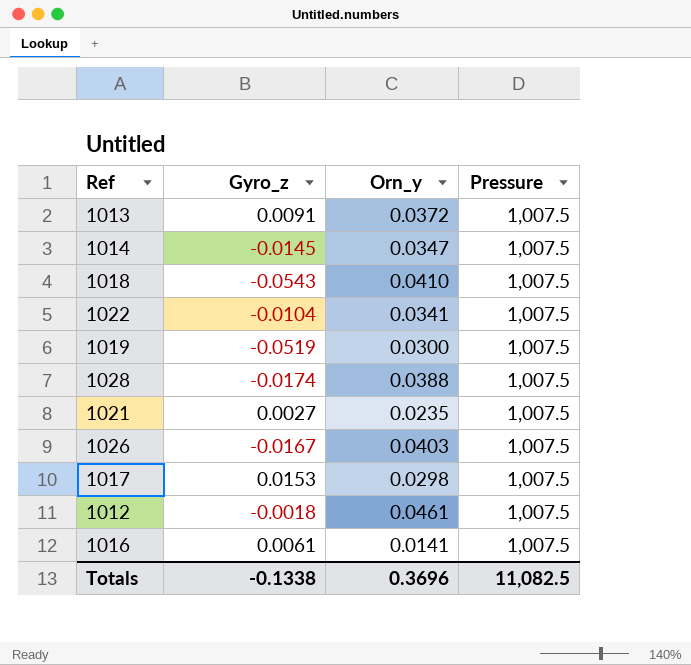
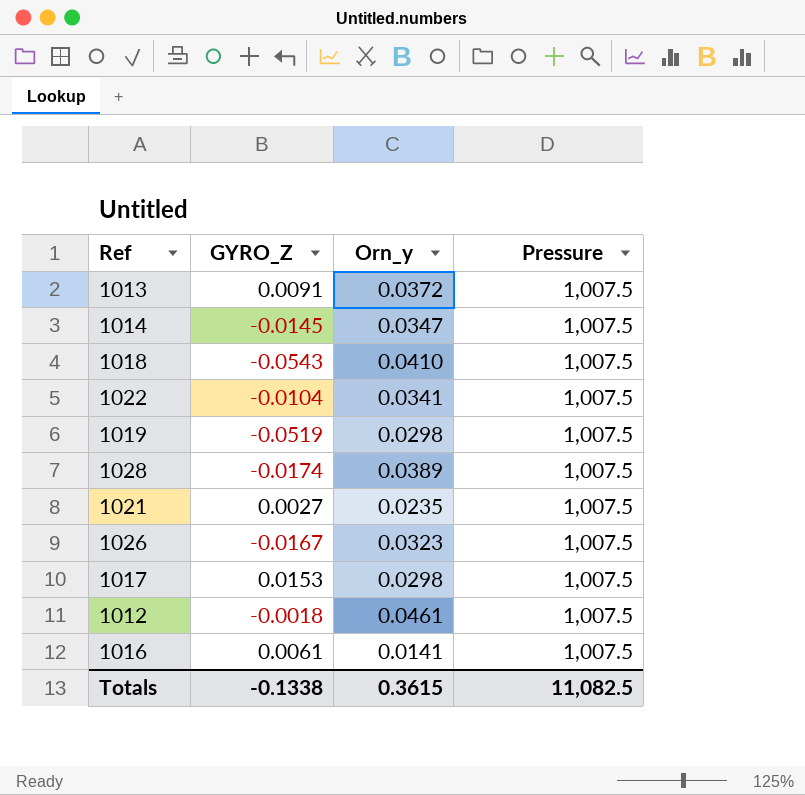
column name: Gyro_z -> GYRO_Z
1019 | Orn_y: 0.0300 -> 0.0298
1028 | Orn_y: 0.0388 -> 0.0389
1026 | Orn_y: 0.0403 -> 0.0323
Totals | Orn_y: 0.3696 -> 0.3615

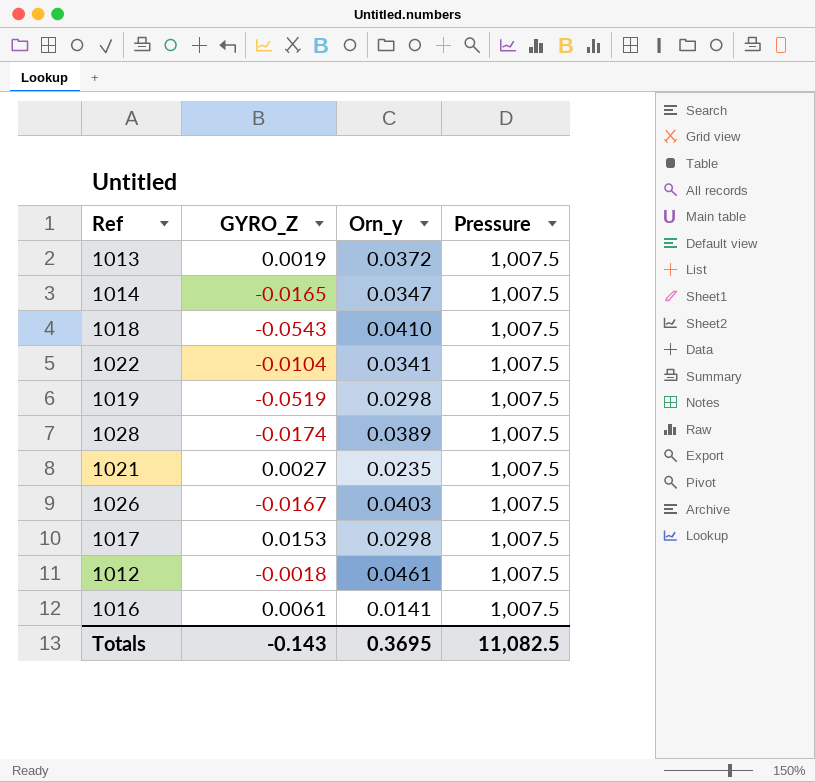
1013 | GYRO_Z: 0.0091 -> 0.0019
1014 | GYRO_Z: -0.0145 -> -0.0165
1026 | Orn_y: 0.0323 -> 0.0403
Totals | GYRO_Z: -0.1338 -> -0.143
Totals | Orn_y: 0.3615 -> 0.3695

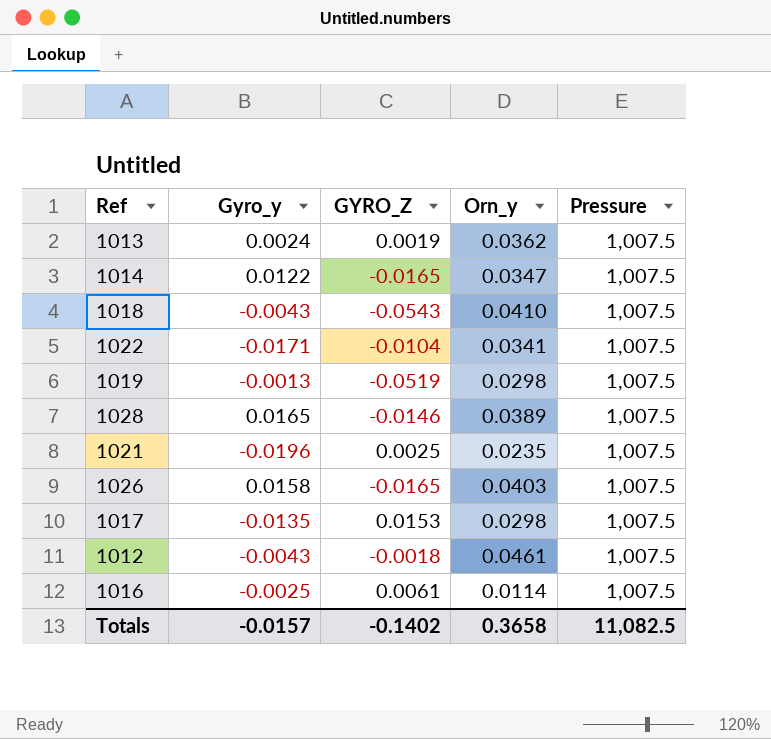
column Gyro_y | position: none -> 2
1013 | Orn_y: 0.0372 -> 0.0362
1028 | GYRO_Z: -0.0174 -> -0.0146
1021 | GYRO_Z: 0.0027 -> 0.0025
1026 | GYRO_Z: -0.0167 -> -0.0165
1016 | Orn_y: 0.0141 -> 0.0114
Totals | GYRO_Z: -0.143 -> -0.1402
Totals | Orn_y: 0.3695 -> 0.3658

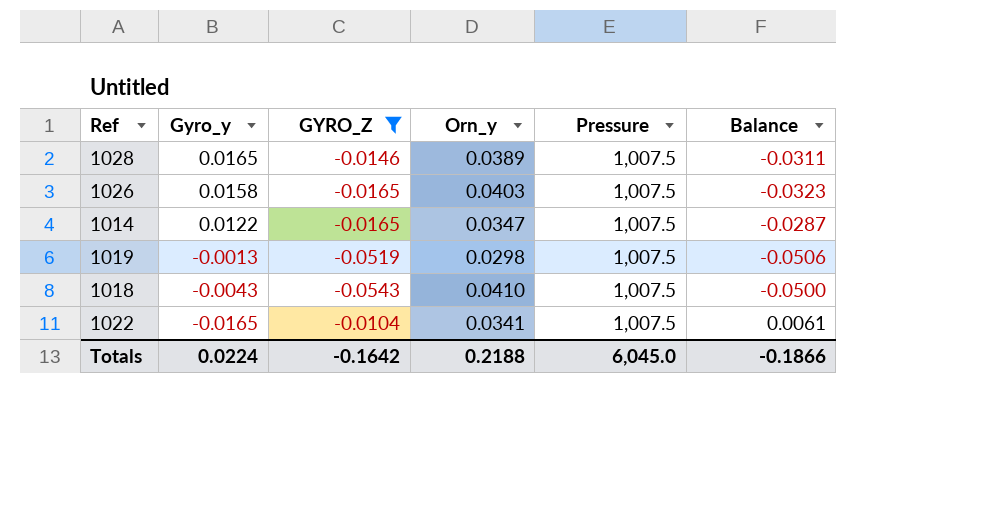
filter: none -> GYRO_Z <= -0.0104
row order: none -> Gyro_y descending
column Balance | formula: none -> [GYRO_Z] - [Gyro_y]
1022 | Gyro_y: -0.0171 -> -0.0165
Totals | Gyro_y: -0.0157 -> 0.0224
Totals | GYRO_Z: -0.1402 -> -0.1642
Totals | Orn_y: 0.3658 -> 0.2188
Totals | Pressure: 11,082.5 -> 6,045.0

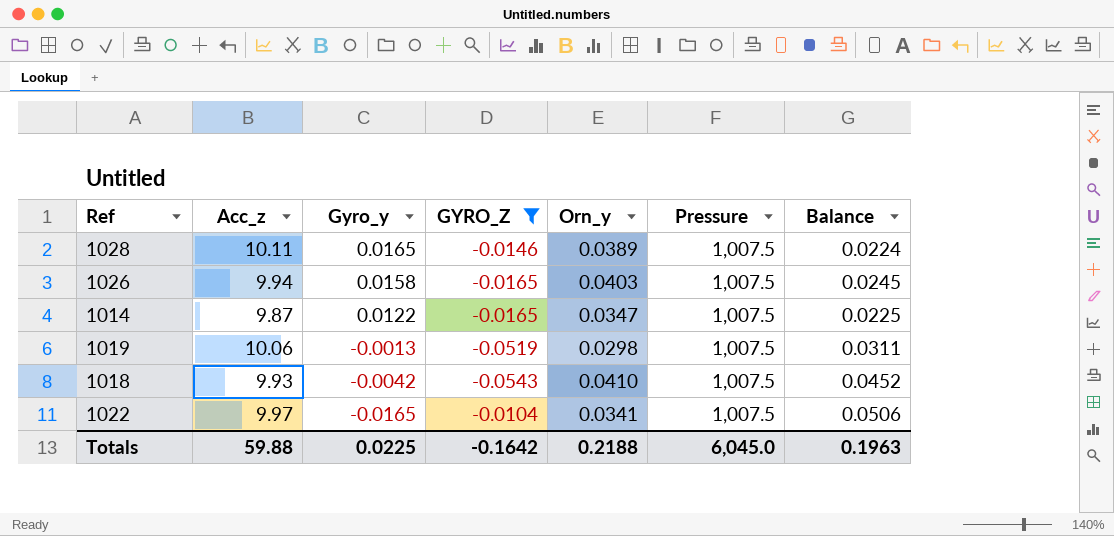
column Acc_z | position: none -> 2
column Balance | formula: [GYRO_Z] - [Gyro_y] -> [Orn_y] - [Gyro_y]
1018 | Gyro_y: -0.0043 -> -0.0042
Totals | Gyro_y: 0.0224 -> 0.0225
Totals | Balance: -0.1866 -> 0.1963

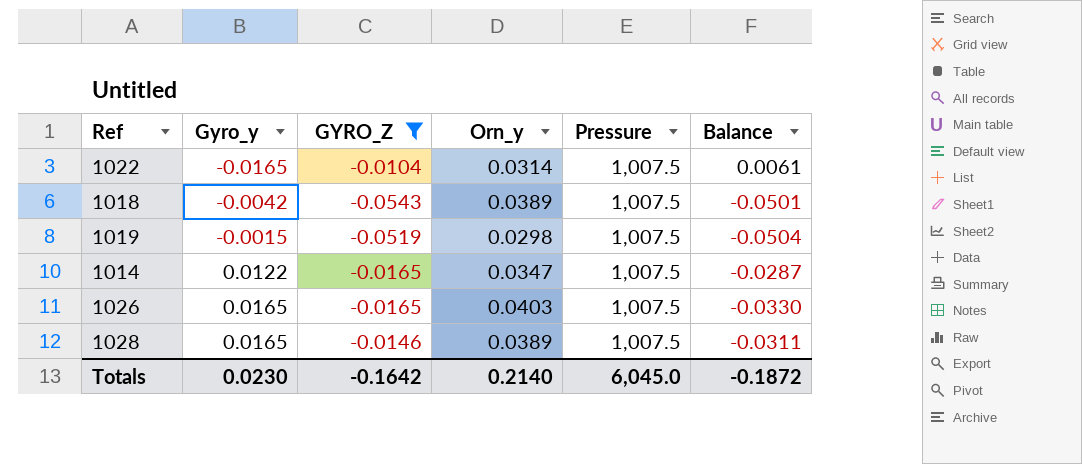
row order: Gyro_y descending -> Gyro_y ascending
column Acc_z | position: 2 -> none
column Balance | formula: [Orn_y] - [Gyro_y] -> [GYRO_Z] - [Gyro_y]
1022 | Orn_y: 0.0341 -> 0.0314
1018 | Orn_y: 0.0410 -> 0.0389
1019 | Gyro_y: -0.0013 -> -0.0015
1026 | Gyro_y: 0.0158 -> 0.0165
Totals | Gyro_y: 0.0225 -> 0.0230
Totals | Orn_y: 0.2188 -> 0.2140
Totals | Balance: 0.1963 -> -0.1872

